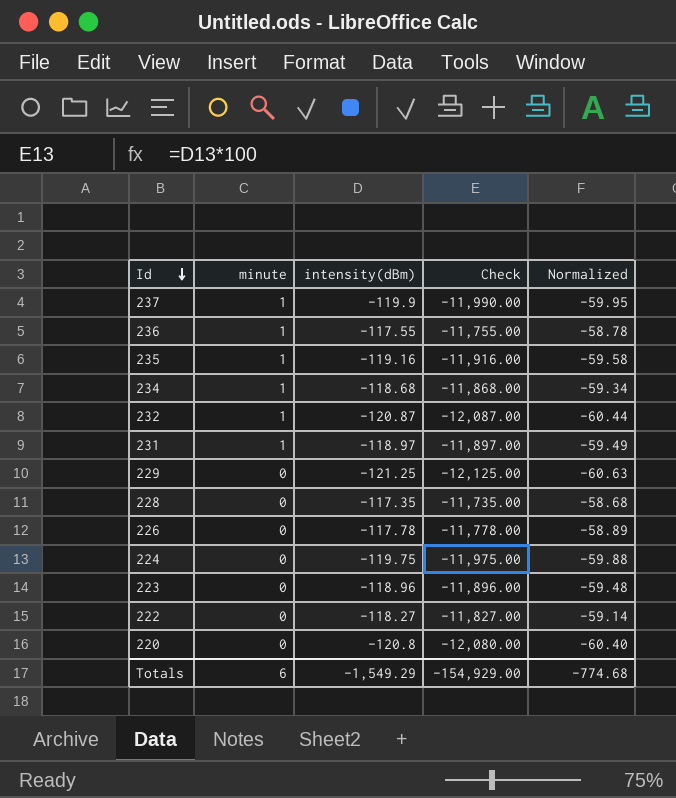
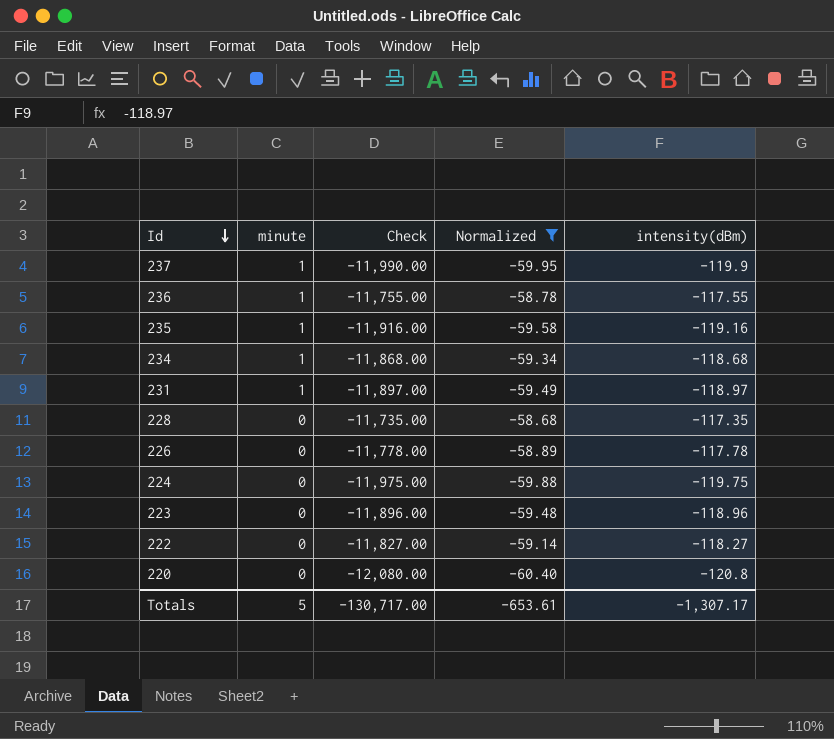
filter: none -> Normalized >= -60.40
column intensity(dBm) | position: 3 -> 5
Totals | minute: 6 -> 5
Totals | Check: -154,929.00 -> -130,717.00
Totals | Normalized: -774.68 -> -653.61
Totals | intensity(dBm): -1,549.29 -> -1,307.17

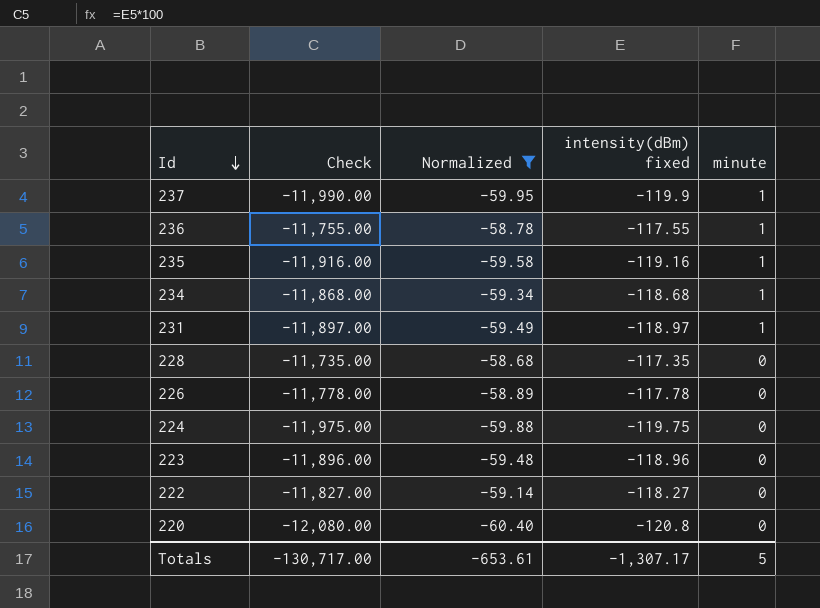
column name: intensity(dBm) -> intensity(dBm) fixed
column minute | position: 2 -> 5

